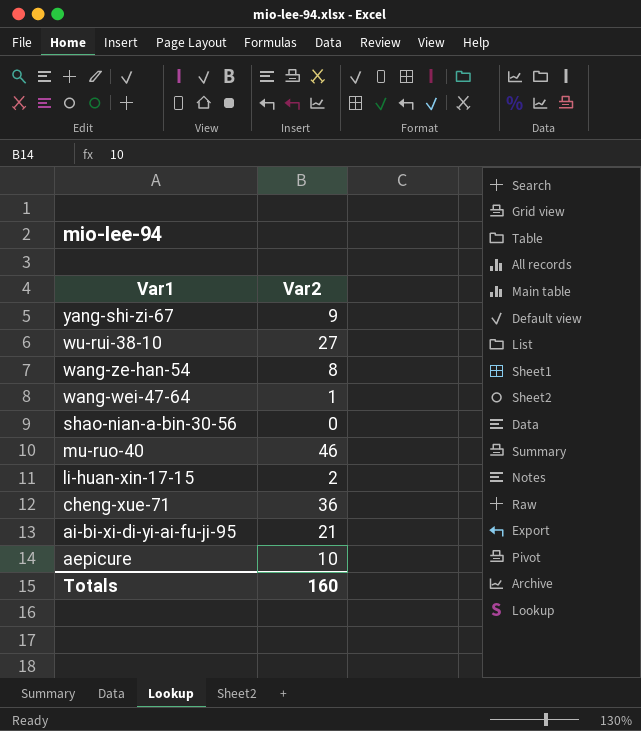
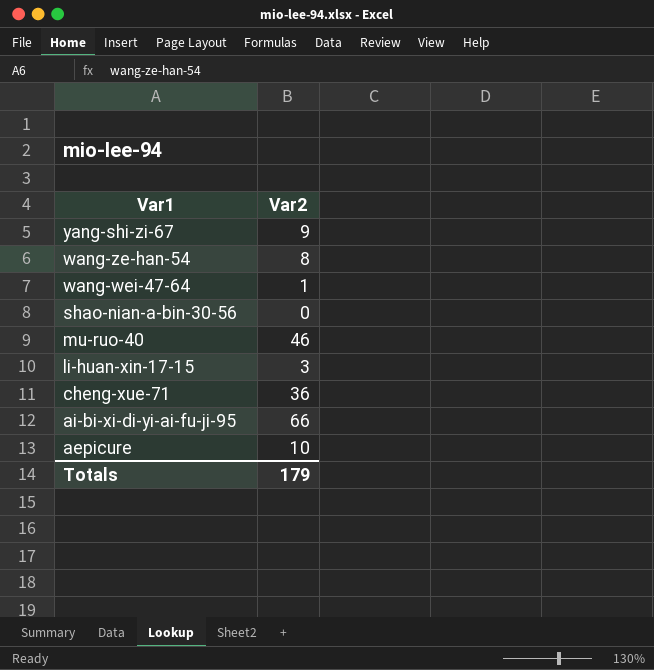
row wu-rui-38-10: 27 -> none
li-huan-xin-17-15 | Var2: 2 -> 3
ai-bi-xi-di-yi-ai-fu-ji-95 | Var2: 21 -> 66
Totals | Var2: 160 -> 179

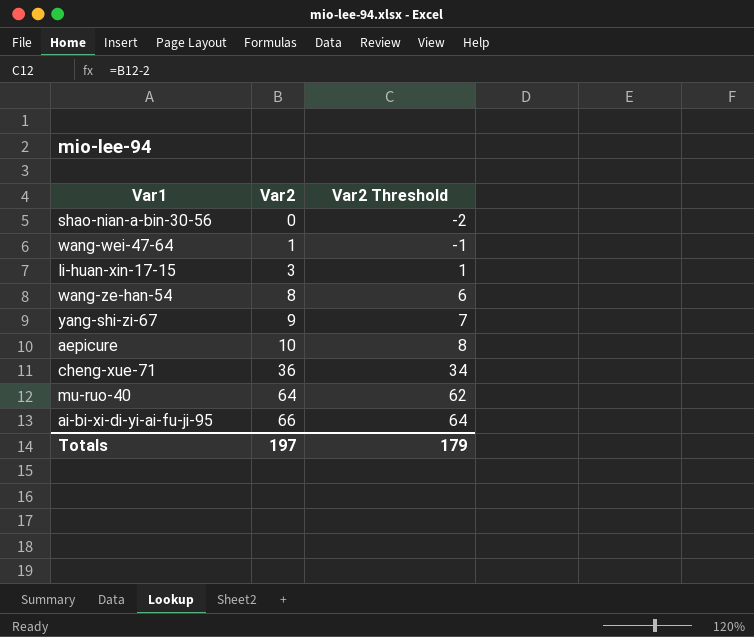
row order: Var1 descending -> Var2 ascending
column Var2 Threshold | formula: none -> [Var2] - 2
mu-ruo-40 | Var2: 46 -> 64
Totals | Var2: 179 -> 197

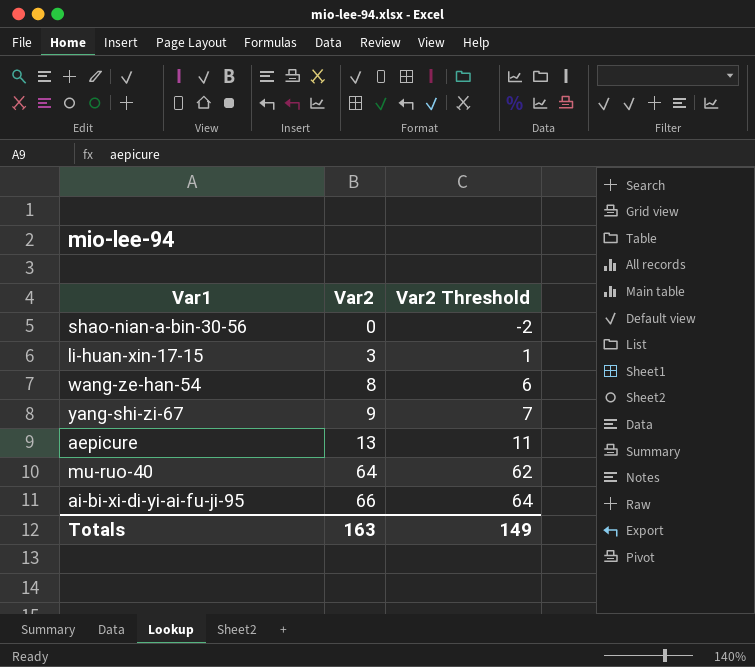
row wang-wei-47-64: 1 | -1 -> none
row cheng-xue-71: 36 | 34 -> none
aepicure | Var2: 10 -> 13
aepicure | Var2 Threshold: 8 -> 11
Totals | Var2: 197 -> 163
Totals | Var2 Threshold: 179 -> 149

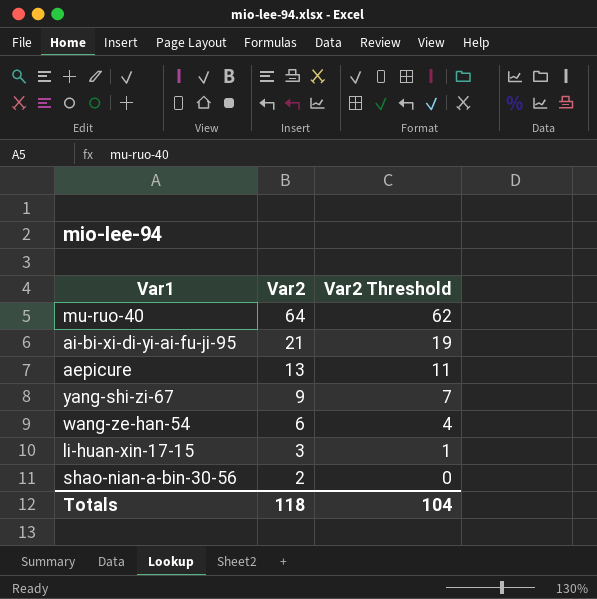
row order: Var2 ascending -> Var2 descending
ai-bi-xi-di-yi-ai-fu-ji-95 | Var2: 66 -> 21
ai-bi-xi-di-yi-ai-fu-ji-95 | Var2 Threshold: 64 -> 19
wang-ze-han-54 | Var2: 8 -> 6
wang-ze-han-54 | Var2 Threshold: 6 -> 4
shao-nian-a-bin-30-56 | Var2: 0 -> 2
shao-nian-a-bin-30-56 | Var2 Threshold: -2 -> 0
Totals | Var2: 163 -> 118
Totals | Var2 Threshold: 149 -> 104

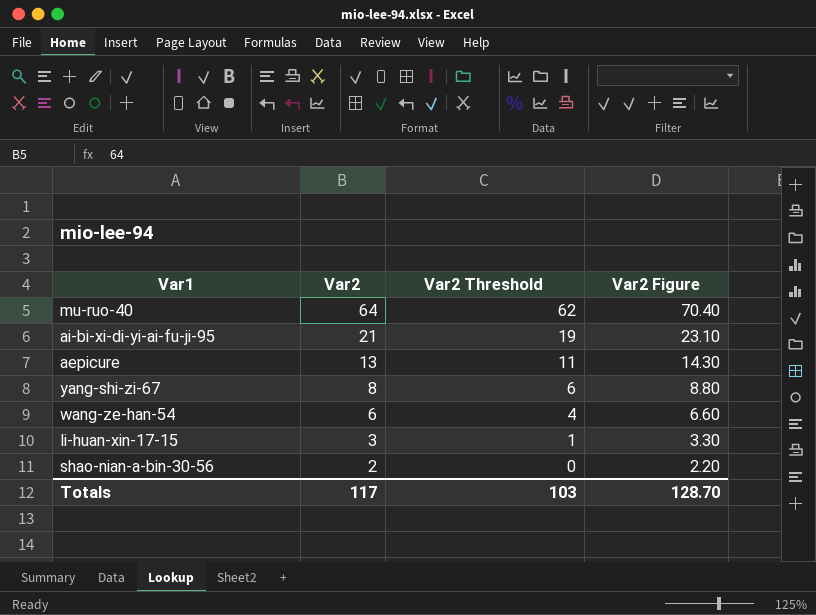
column Var2 Figure | formula: none -> [Var2] * 1.1
yang-shi-zi-67 | Var2: 9 -> 8
yang-shi-zi-67 | Var2 Threshold: 7 -> 6
Totals | Var2: 118 -> 117
Totals | Var2 Threshold: 104 -> 103

